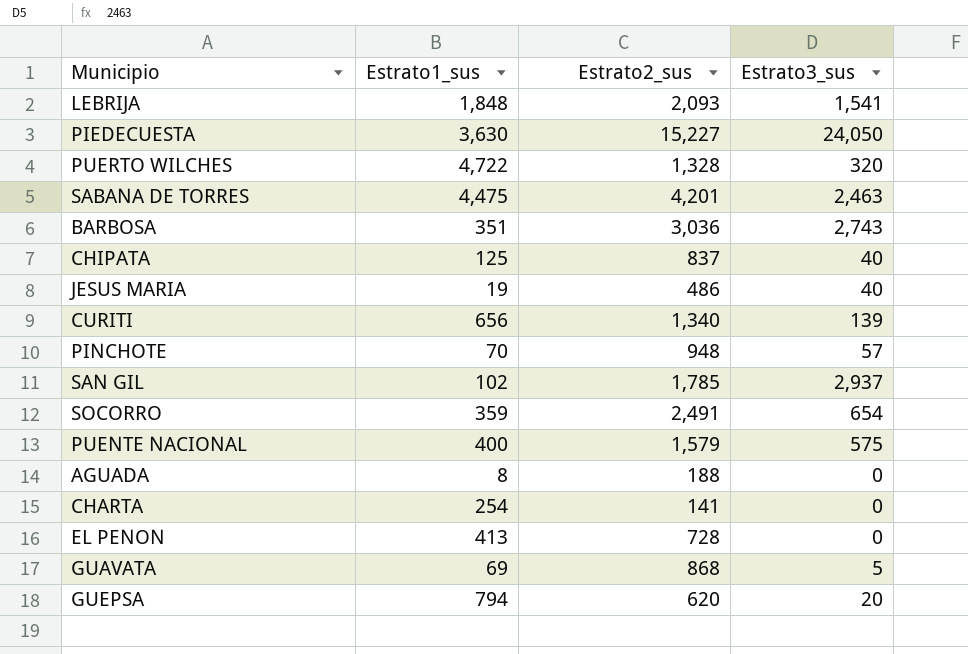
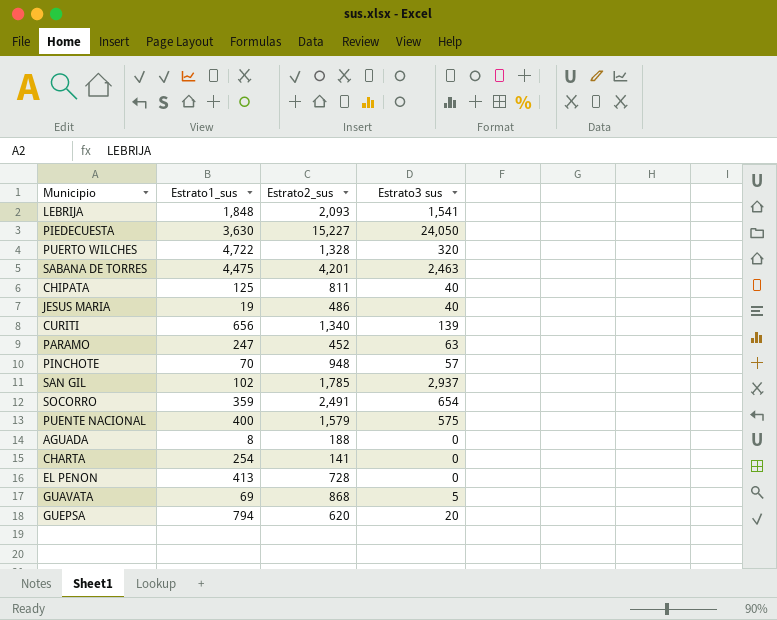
column name: Estrato3_sus -> Estrato3 sus
row BARBOSA: 351 | 3,036 | 2,743 -> none
CHIPATA | Estrato2_sus: 837 -> 811
row PARAMO: none -> 247 | 452 | 63

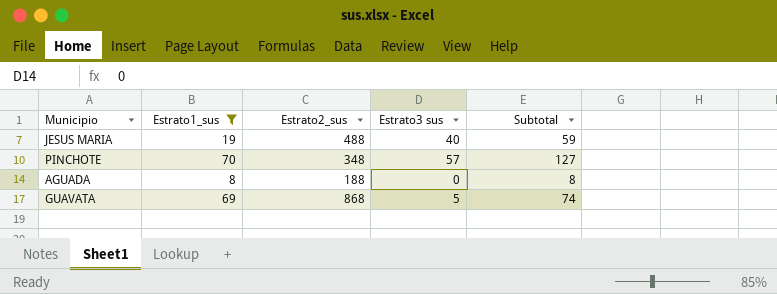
filter: none -> Estrato1_sus <= 70
column Subtotal | formula: none -> [Estrato1_sus] + [Estrato3 sus]
JESUS MARIA | Estrato2_sus: 486 -> 488
PINCHOTE | Estrato2_sus: 948 -> 348

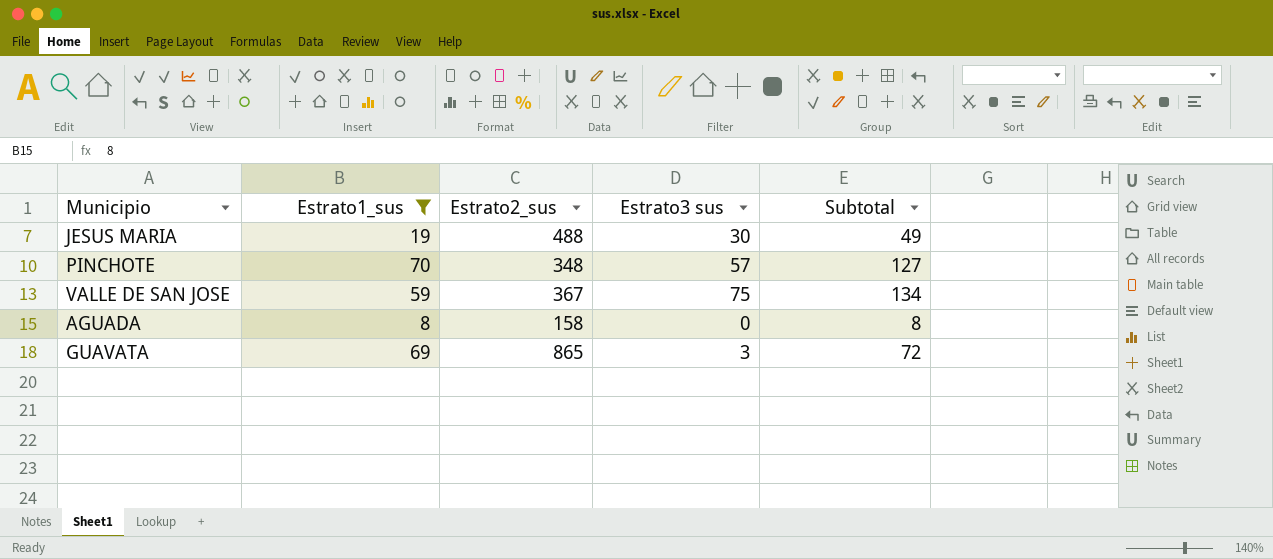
JESUS MARIA | Estrato3 sus: 40 -> 30
JESUS MARIA | Subtotal: 59 -> 49
row VALLE DE SAN JOSE: none -> 59 | 367 | 75 | 134
AGUADA | Estrato2_sus: 188 -> 158
GUAVATA | Estrato2_sus: 868 -> 865
GUAVATA | Estrato3 sus: 5 -> 3
GUAVATA | Subtotal: 74 -> 72

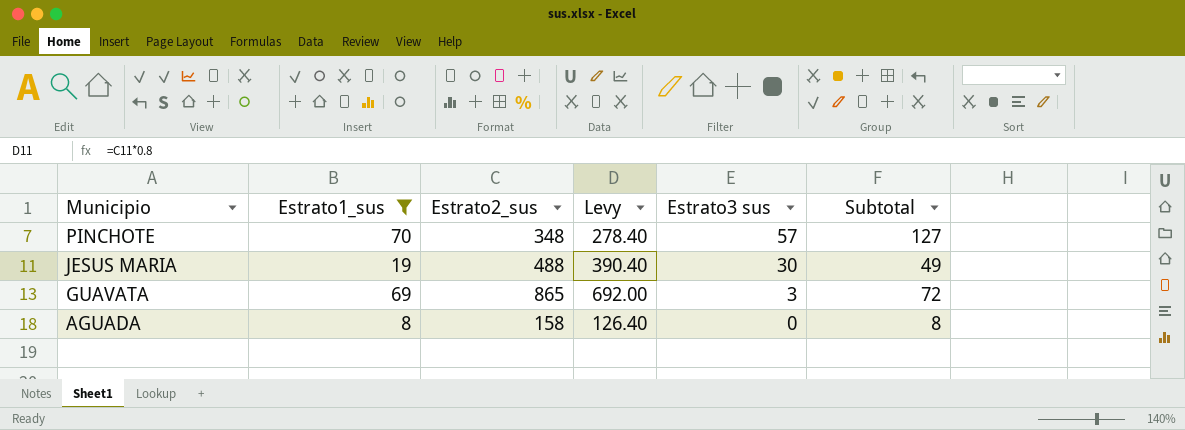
row order: none -> Municipio descending
column Levy | formula: none -> [Estrato2_sus] * 0.8
row VALLE DE SAN JOSE: 59 | 367 | 75 | 134 -> none

